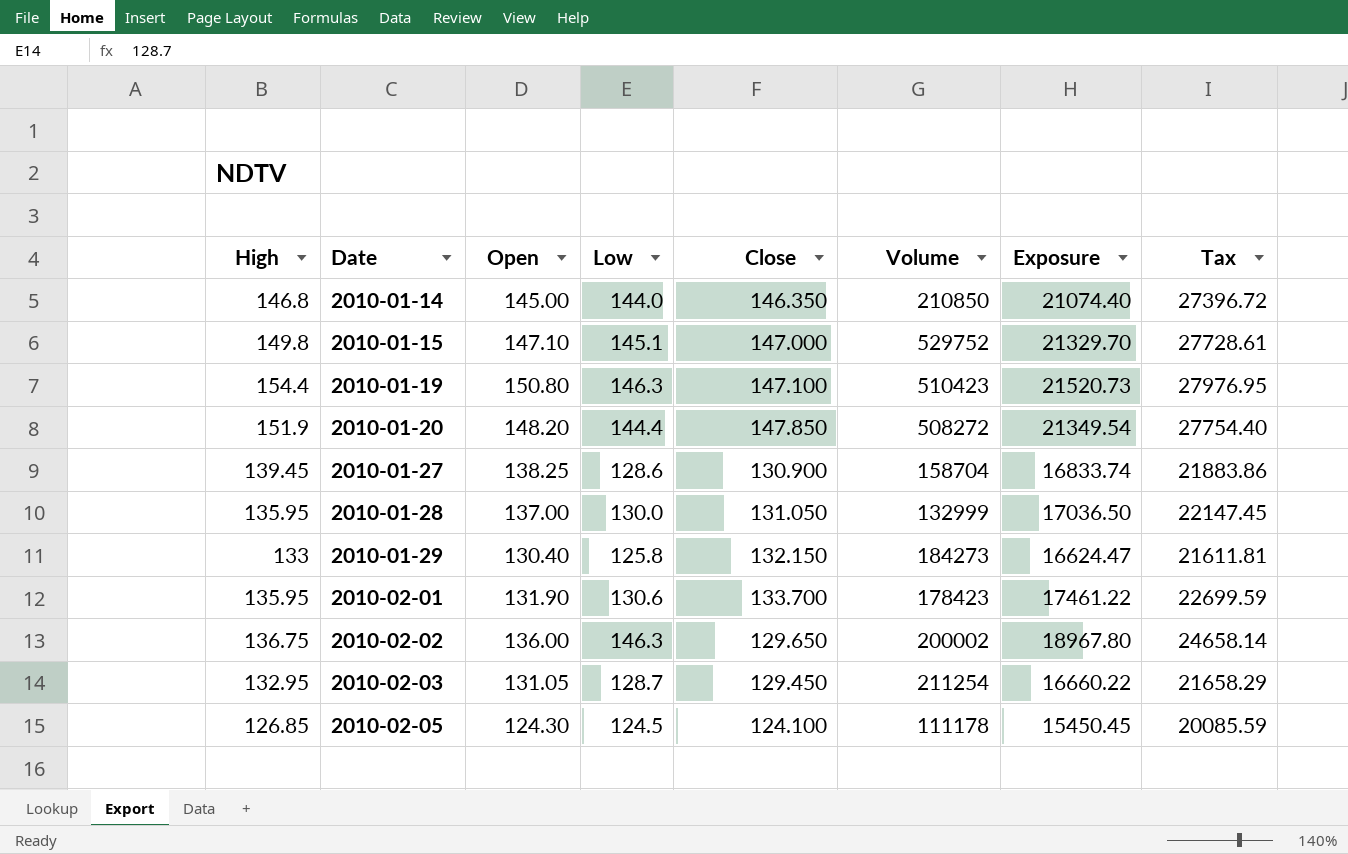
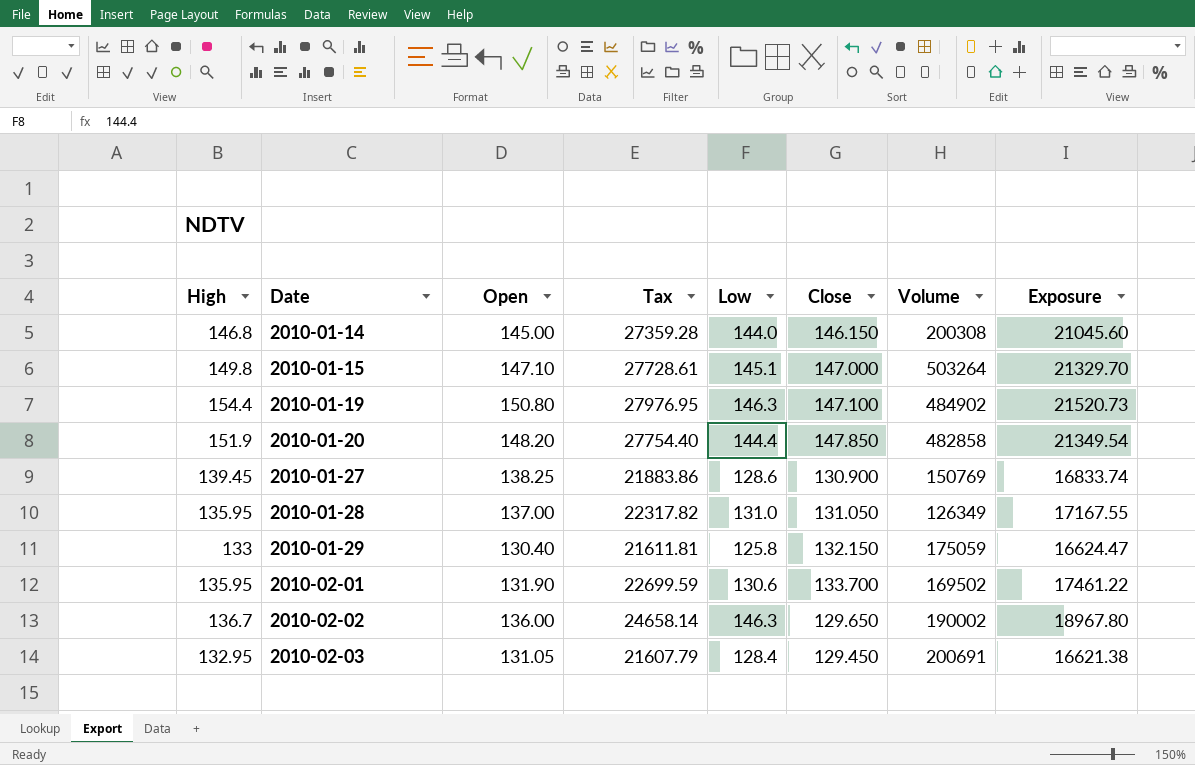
column Tax | position: 8 -> 4
row 2010-02-05: 126.85 | 124.30 | 124.5 | 124.100 | 111178 | 15450.45 | 20085.59 -> none
2010-01-14 | Tax: 27396.72 -> 27359.28
2010-01-14 | Close: 146.350 -> 146.150
2010-01-14 | Volume: 210850 -> 200308
2010-01-14 | Exposure: 21074.40 -> 21045.60
2010-01-15 | Volume: 529752 -> 503264
2010-01-19 | Volume: 510423 -> 484902
2010-01-20 | Volume: 508272 -> 482858
2010-01-27 | Volume: 158704 -> 150769
2010-01-28 | Tax: 22147.45 -> 22317.82
2010-01-28 | Low: 130.0 -> 131.0
2010-01-28 | Volume: 132999 -> 126349
2010-01-28 | Exposure: 17036.50 -> 17167.55
2010-01-29 | Volume: 184273 -> 175059
2010-02-01 | Volume: 178423 -> 169502
2010-02-02 | High: 136.75 -> 136.7
2010-02-02 | Volume: 200002 -> 190002
2010-02-03 | Tax: 21658.29 -> 21607.79
2010-02-03 | Low: 128.7 -> 128.4
2010-02-03 | Volume: 211254 -> 200691
2010-02-03 | Exposure: 16660.22 -> 16621.38

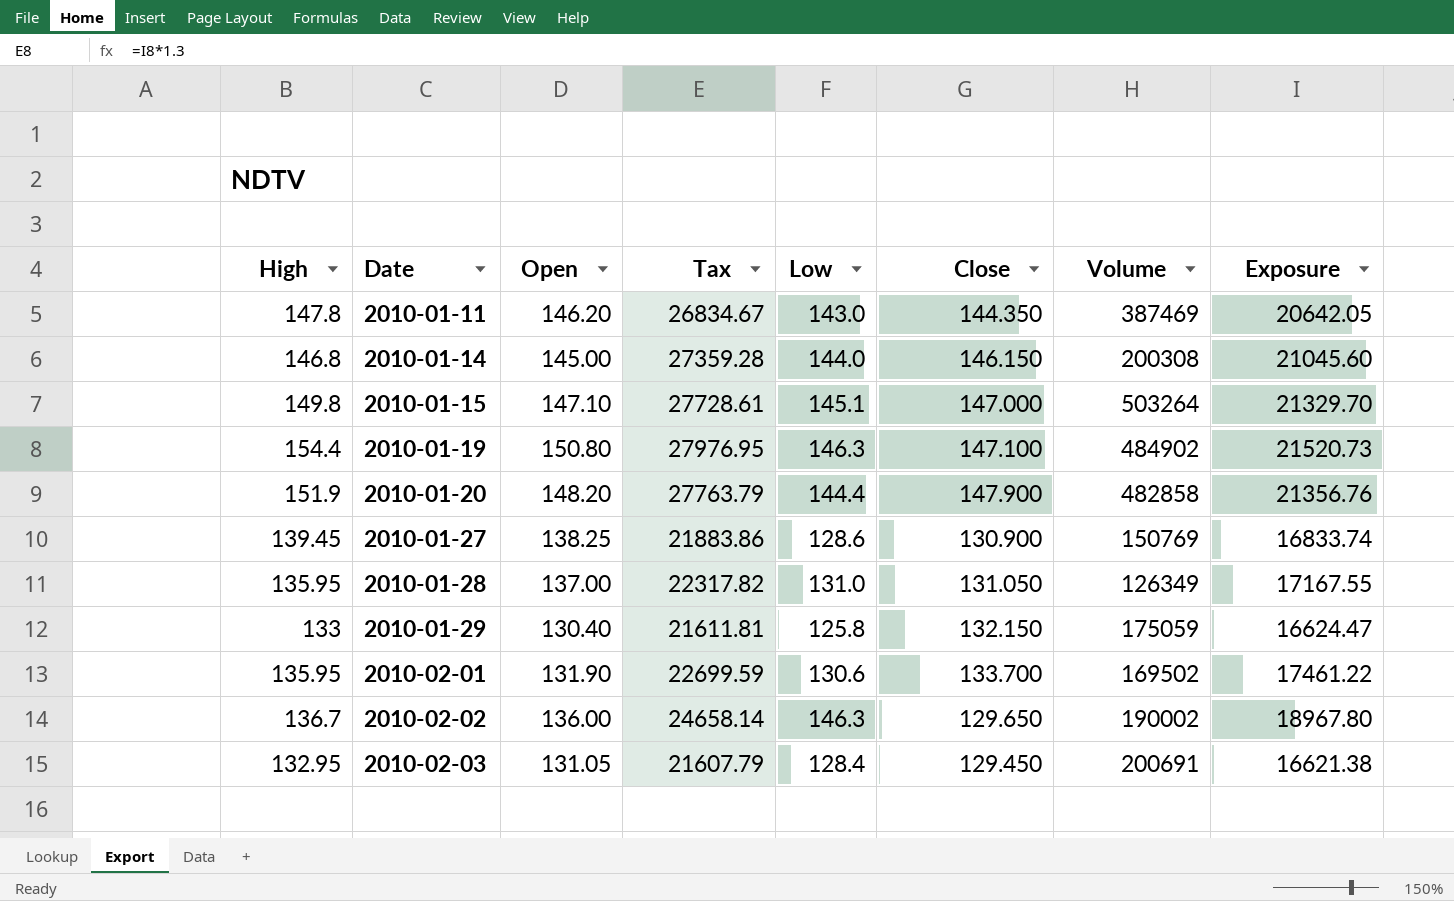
row 2010-01-11: none -> 147.8 | 146.20 | 26834.67 | 143.0 | 144.350 | 387469 | 20642.05
2010-01-20 | Tax: 27754.40 -> 27763.79
2010-01-20 | Close: 147.850 -> 147.900
2010-01-20 | Exposure: 21349.54 -> 21356.76

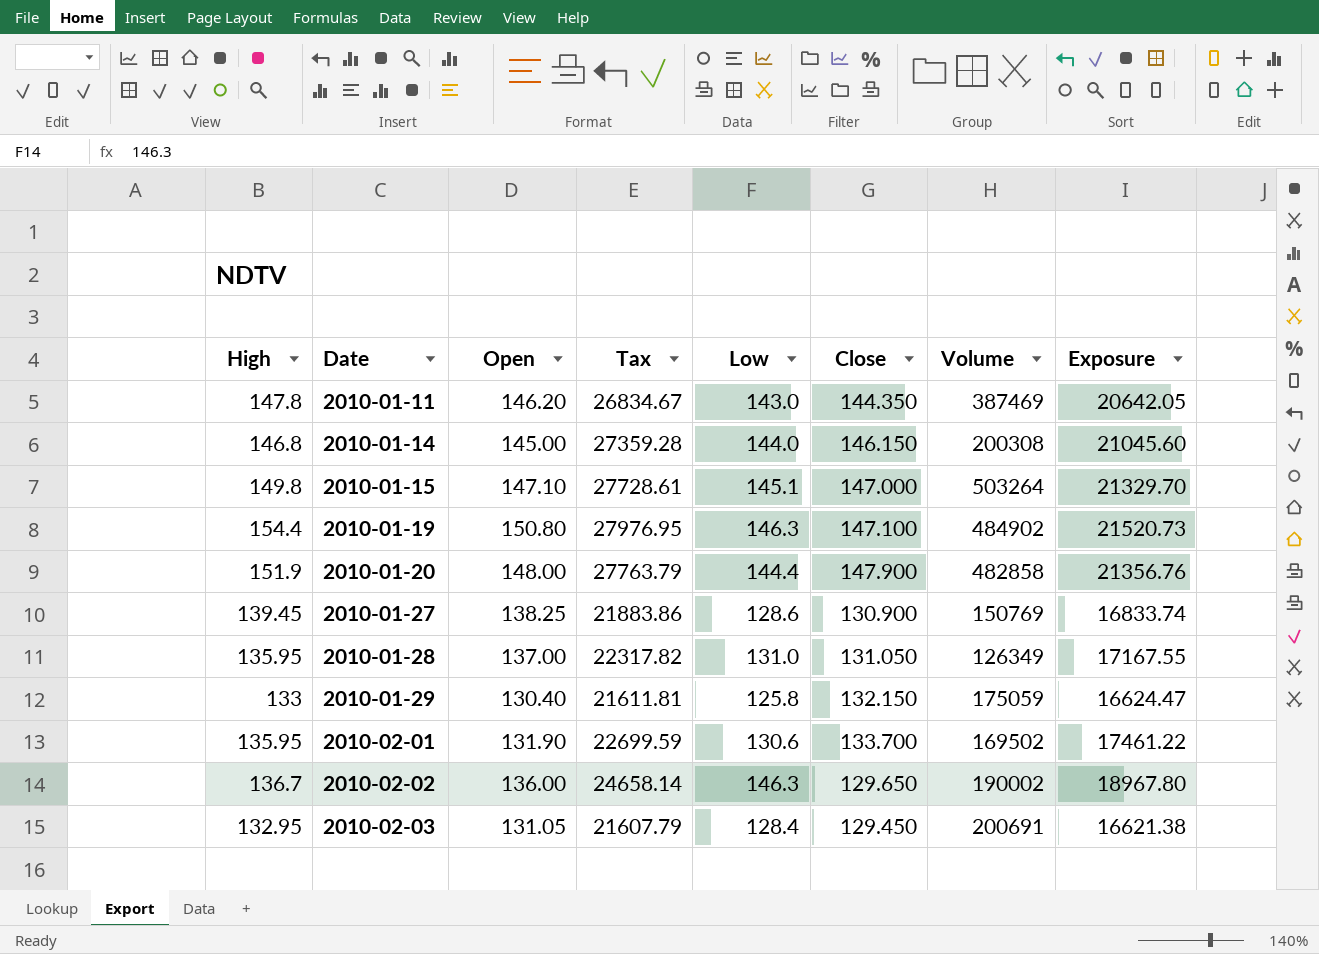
2010-01-20 | Open: 148.20 -> 148.00

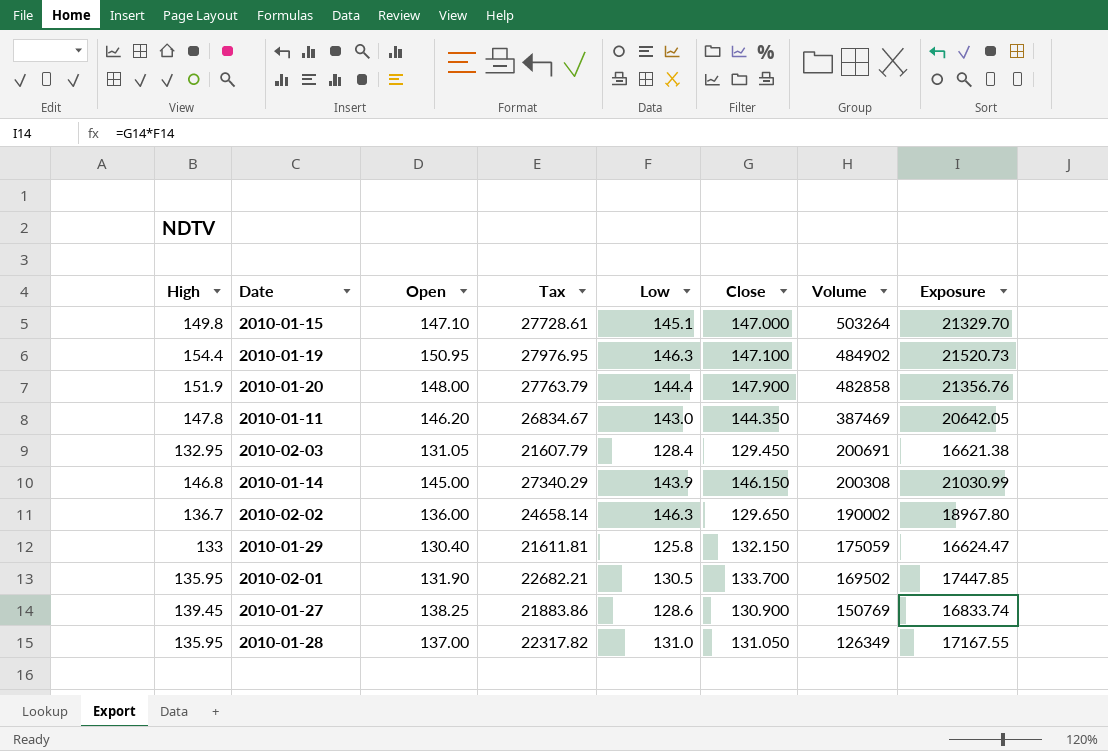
row order: Date ascending -> Volume descending
2010-01-19 | Open: 150.80 -> 150.95
2010-01-14 | Tax: 27359.28 -> 27340.29
2010-01-14 | Low: 144.0 -> 143.9
2010-01-14 | Exposure: 21045.60 -> 21030.99
2010-02-01 | Tax: 22699.59 -> 22682.21
2010-02-01 | Low: 130.6 -> 130.5
2010-02-01 | Exposure: 17461.22 -> 17447.85

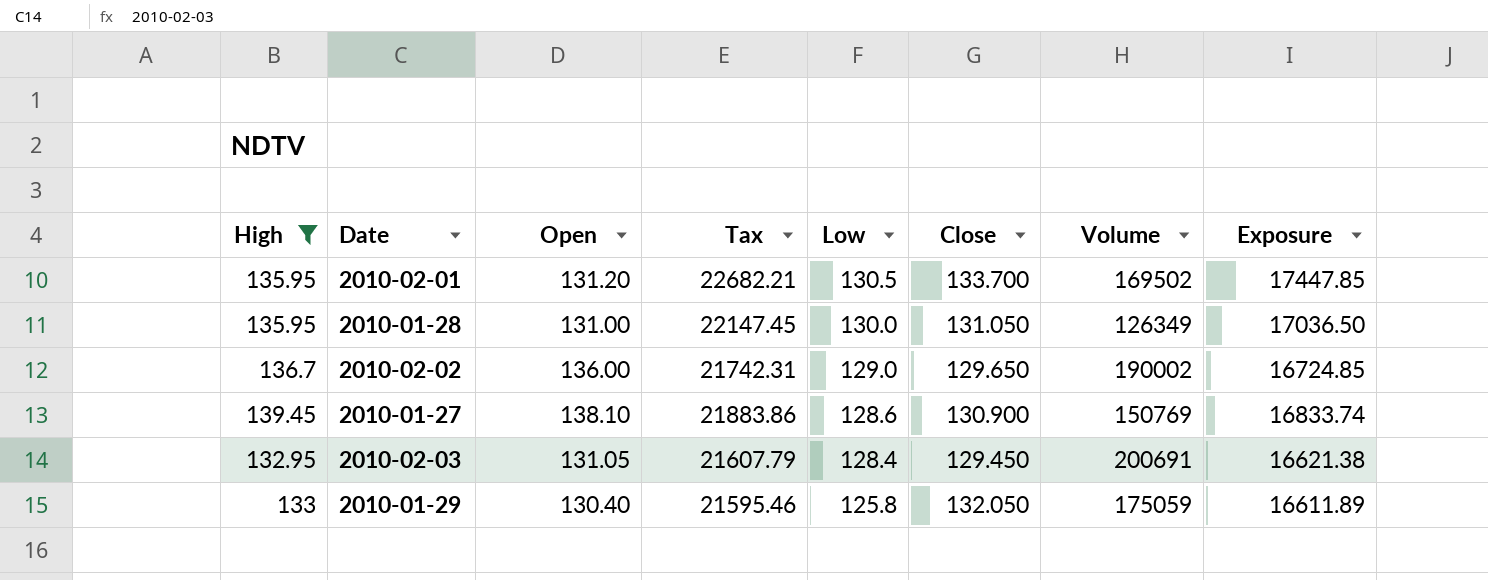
filter: none -> High <= 139.45
row order: Volume descending -> Low descending
2010-02-01 | Open: 131.90 -> 131.20
2010-01-28 | Open: 137.00 -> 131.00
2010-01-28 | Tax: 22317.82 -> 22147.45
2010-01-28 | Low: 131.0 -> 130.0
2010-01-28 | Exposure: 17167.55 -> 17036.50
2010-02-02 | Tax: 24658.14 -> 21742.31
2010-02-02 | Low: 146.3 -> 129.0
2010-02-02 | Exposure: 18967.80 -> 16724.85
2010-01-27 | Open: 138.25 -> 138.10
2010-01-29 | Tax: 21611.81 -> 21595.46
2010-01-29 | Close: 132.150 -> 132.050
2010-01-29 | Exposure: 16624.47 -> 16611.89

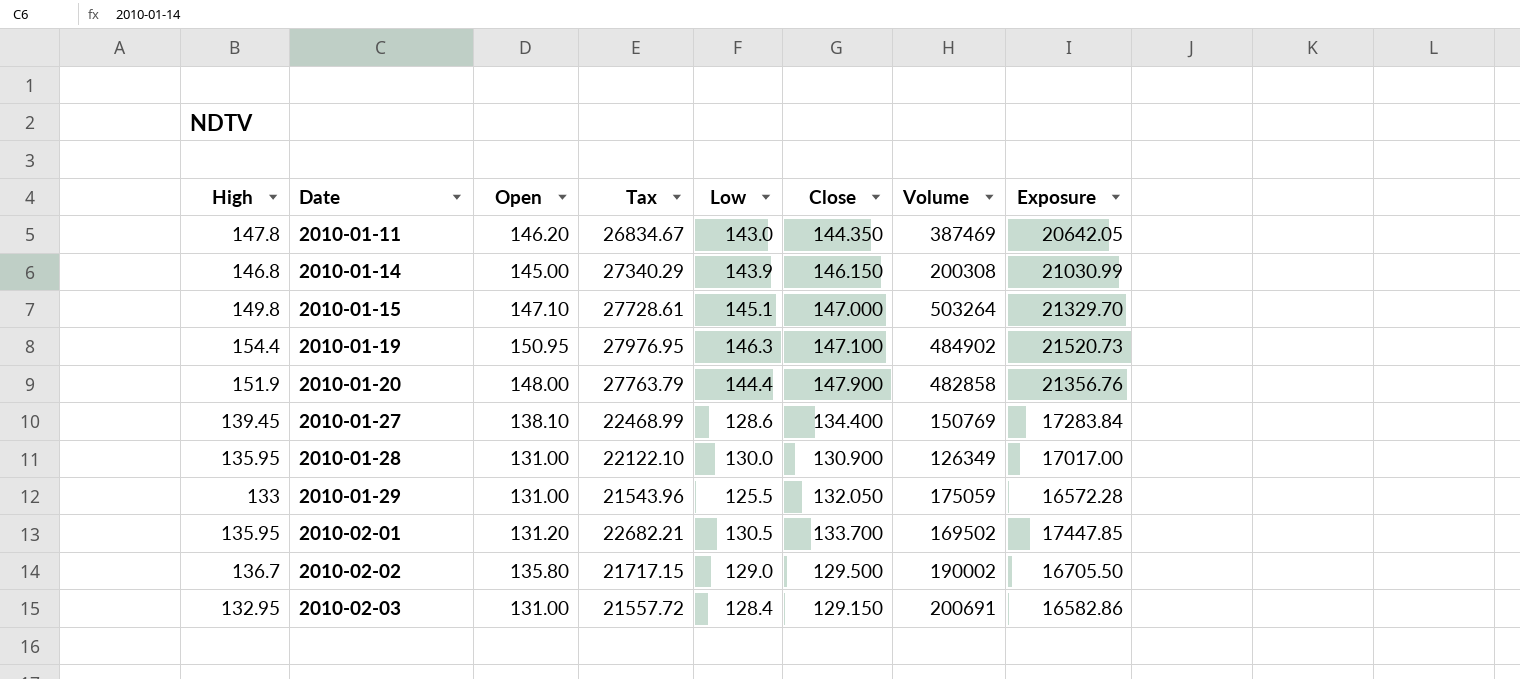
filter: High <= 139.45 -> none
row order: Low descending -> Date ascending
2010-01-27 | Tax: 21883.86 -> 22468.99
2010-01-27 | Close: 130.900 -> 134.400
2010-01-27 | Exposure: 16833.74 -> 17283.84
2010-01-28 | Tax: 22147.45 -> 22122.10
2010-01-28 | Close: 131.050 -> 130.900
2010-01-28 | Exposure: 17036.50 -> 17017.00
2010-01-29 | Open: 130.40 -> 131.00
2010-01-29 | Tax: 21595.46 -> 21543.96
2010-01-29 | Low: 125.8 -> 125.5
2010-01-29 | Exposure: 16611.89 -> 16572.28
2010-02-02 | Open: 136.00 -> 135.80
2010-02-02 | Tax: 21742.31 -> 21717.15
2010-02-02 | Close: 129.650 -> 129.500
2010-02-02 | Exposure: 16724.85 -> 16705.50
2010-02-03 | Open: 131.05 -> 131.00
2010-02-03 | Tax: 21607.79 -> 21557.72
2010-02-03 | Close: 129.450 -> 129.150
2010-02-03 | Exposure: 16621.38 -> 16582.86

